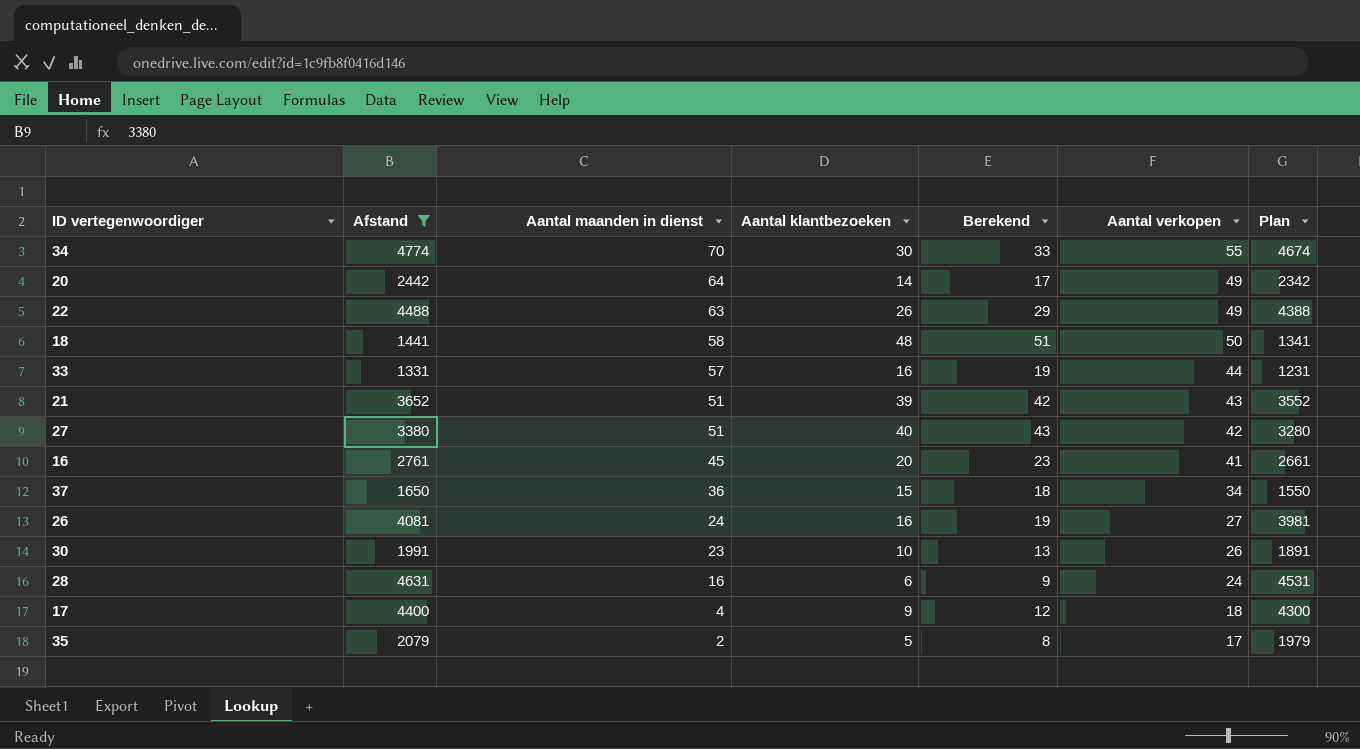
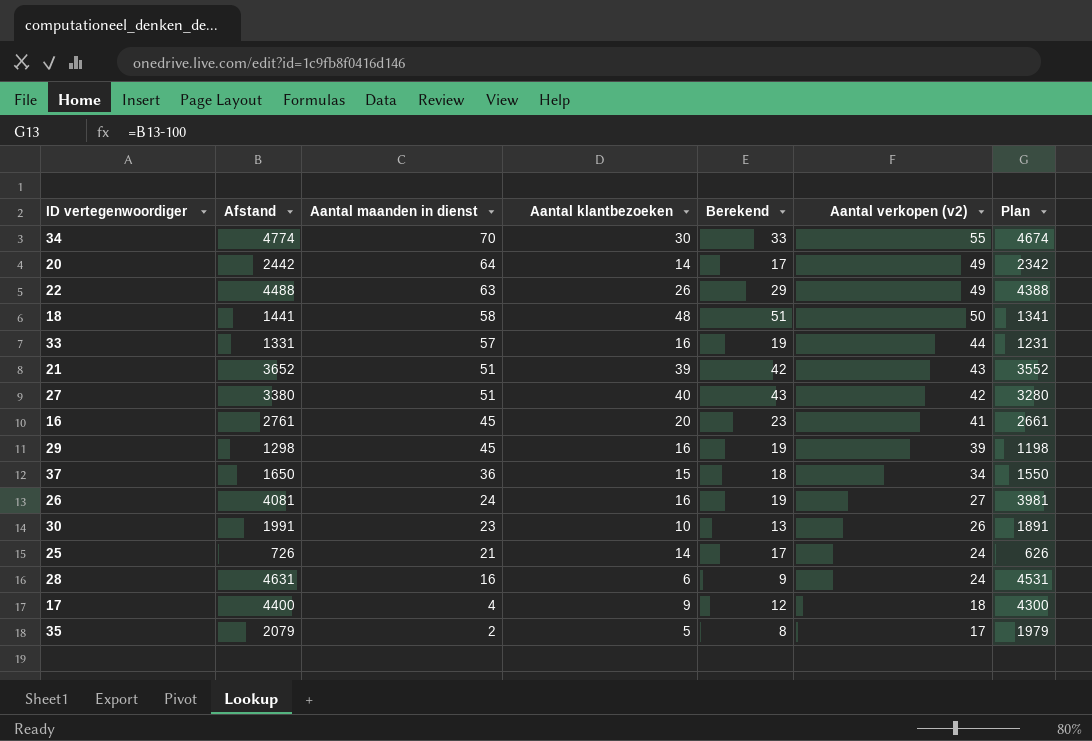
filter: Afstand >= 1331 -> none
column name: Aantal verkopen -> Aantal verkopen (v2)

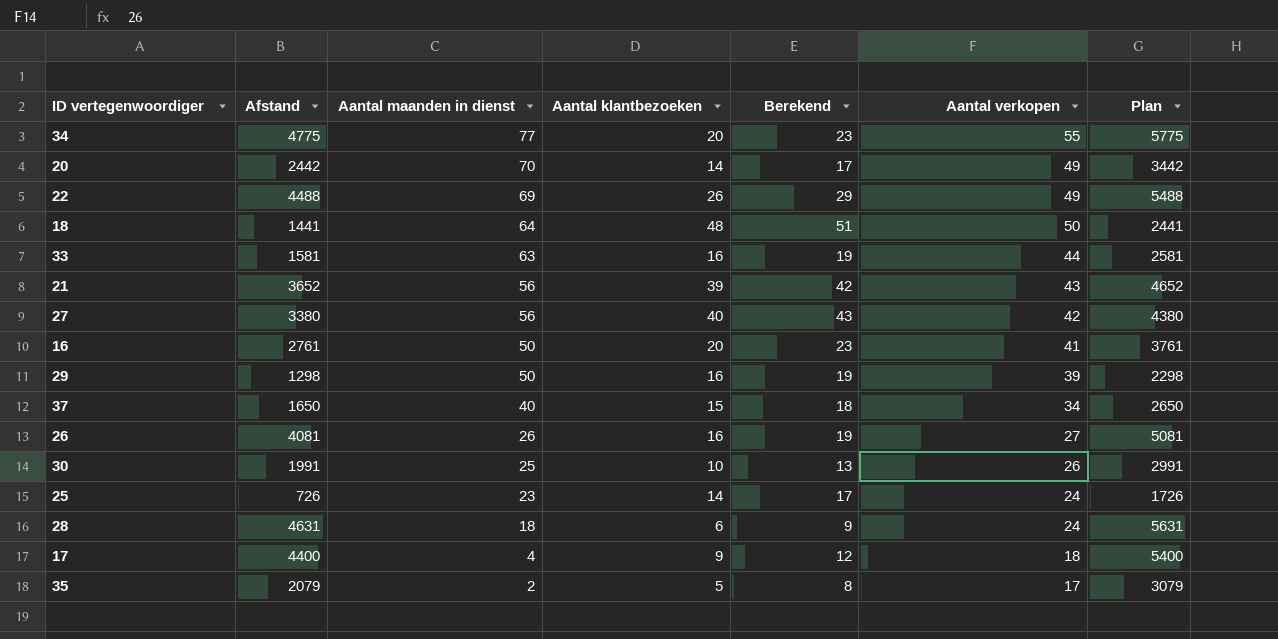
column name: Aantal verkopen (v2) -> Aantal verkopen
column Plan | formula: [Afstand] - 100 -> [Afstand] + 1000
34 | Afstand: 4774 -> 4775
34 | Aantal maanden in dienst: 70 -> 77
34 | Aantal klantbezoeken: 30 -> 20
34 | Berekend: 33 -> 23
20 | Aantal maanden in dienst: 64 -> 70
22 | Aantal maanden in dienst: 63 -> 69
18 | Aantal maanden in dienst: 58 -> 64
33 | Afstand: 1331 -> 1581
33 | Aantal maanden in dienst: 57 -> 63
21 | Aantal maanden in dienst: 51 -> 56
27 | Aantal maanden in dienst: 51 -> 56
16 | Aantal maanden in dienst: 45 -> 50
29 | Aantal maanden in dienst: 45 -> 50
37 | Aantal maanden in dienst: 36 -> 40
26 | Aantal maanden in dienst: 24 -> 26
30 | Aantal maanden in dienst: 23 -> 25
25 | Aantal maanden in dienst: 21 -> 23
28 | Aantal maanden in dienst: 16 -> 18

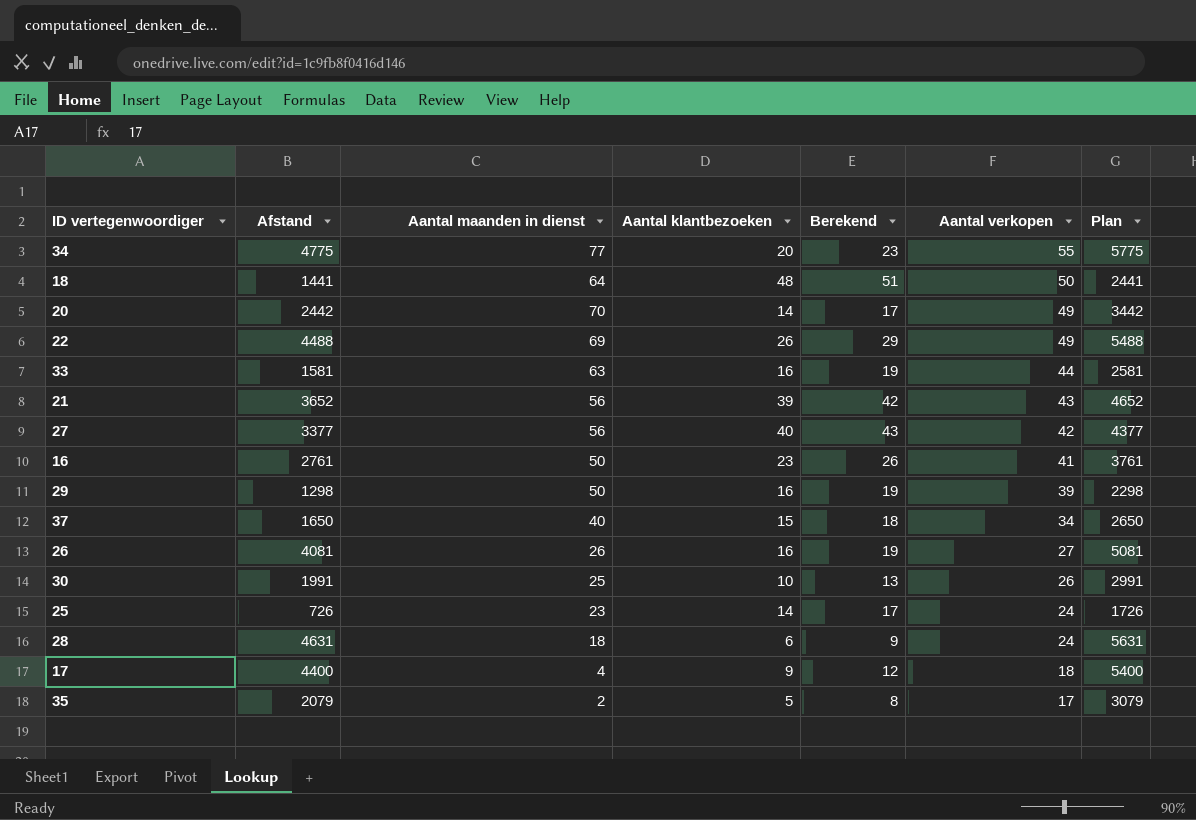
row order: Aantal maanden in dienst descending -> Aantal verkopen descending
27 | Afstand: 3380 -> 3377
27 | Plan: 4380 -> 4377
16 | Aantal klantbezoeken: 20 -> 23
16 | Berekend: 23 -> 26

